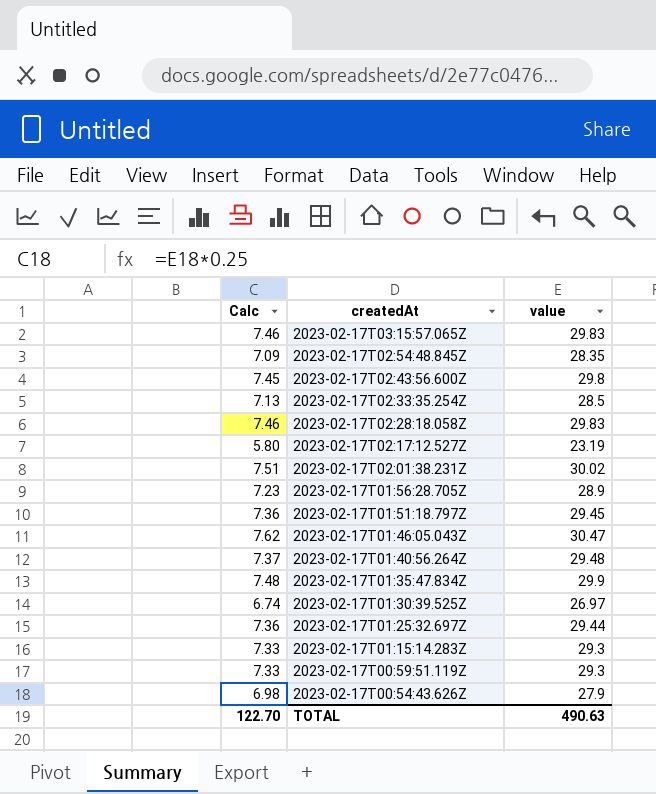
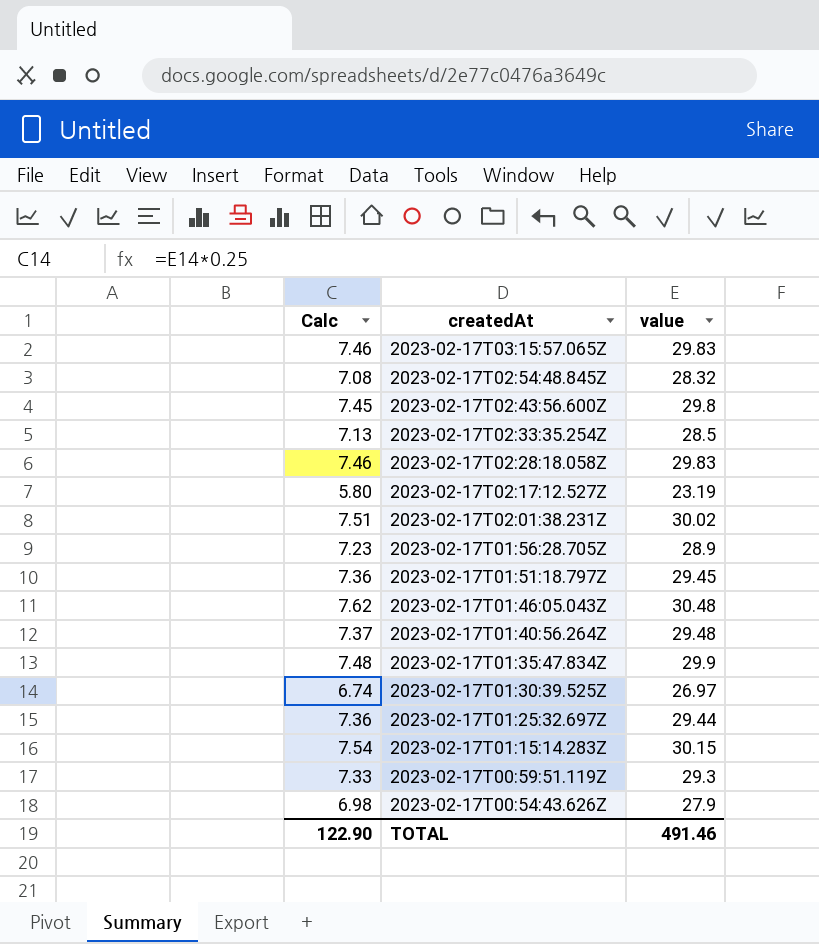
2023-02-17T02:54:48.845Z | Calc: 7.09 -> 7.08
2023-02-17T02:54:48.845Z | value: 28.35 -> 28.32
2023-02-17T01:46:05.043Z | value: 30.47 -> 30.48
2023-02-17T01:15:14.283Z | Calc: 7.33 -> 7.54
2023-02-17T01:15:14.283Z | value: 29.3 -> 30.15
TOTAL | Calc: 122.70 -> 122.90
TOTAL | value: 490.63 -> 491.46

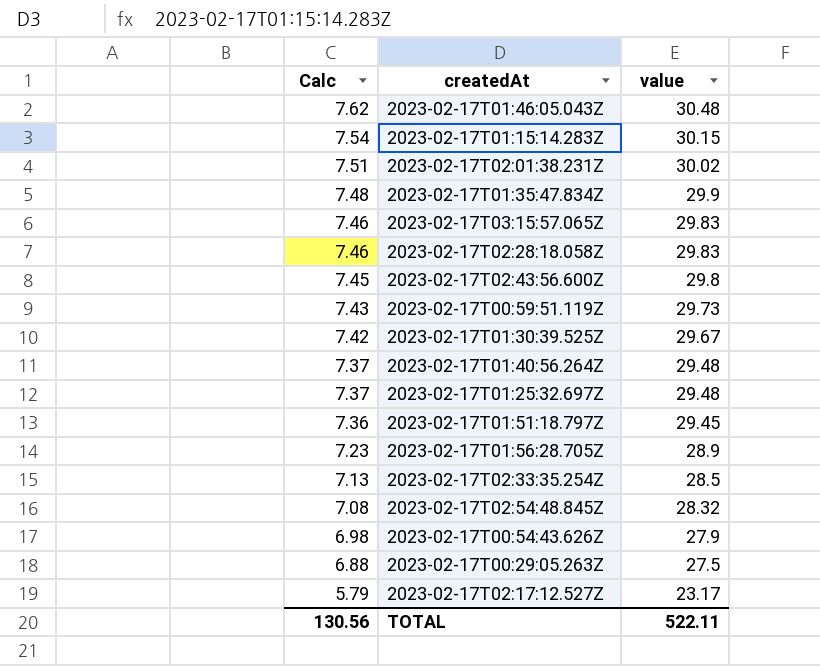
row order: createdAt descending -> Calc descending
2023-02-17T00:59:51.119Z | Calc: 7.33 -> 7.43
2023-02-17T00:59:51.119Z | value: 29.3 -> 29.73
2023-02-17T01:30:39.525Z | Calc: 6.74 -> 7.42
2023-02-17T01:30:39.525Z | value: 26.97 -> 29.67
2023-02-17T01:25:32.697Z | Calc: 7.36 -> 7.37
2023-02-17T01:25:32.697Z | value: 29.44 -> 29.48
row 2023-02-17T00:29:05.263Z: none -> 6.88 | 27.5
2023-02-17T02:17:12.527Z | Calc: 5.80 -> 5.79
2023-02-17T02:17:12.527Z | value: 23.19 -> 23.17
TOTAL | Calc: 122.90 -> 130.56
TOTAL | value: 491.46 -> 522.11

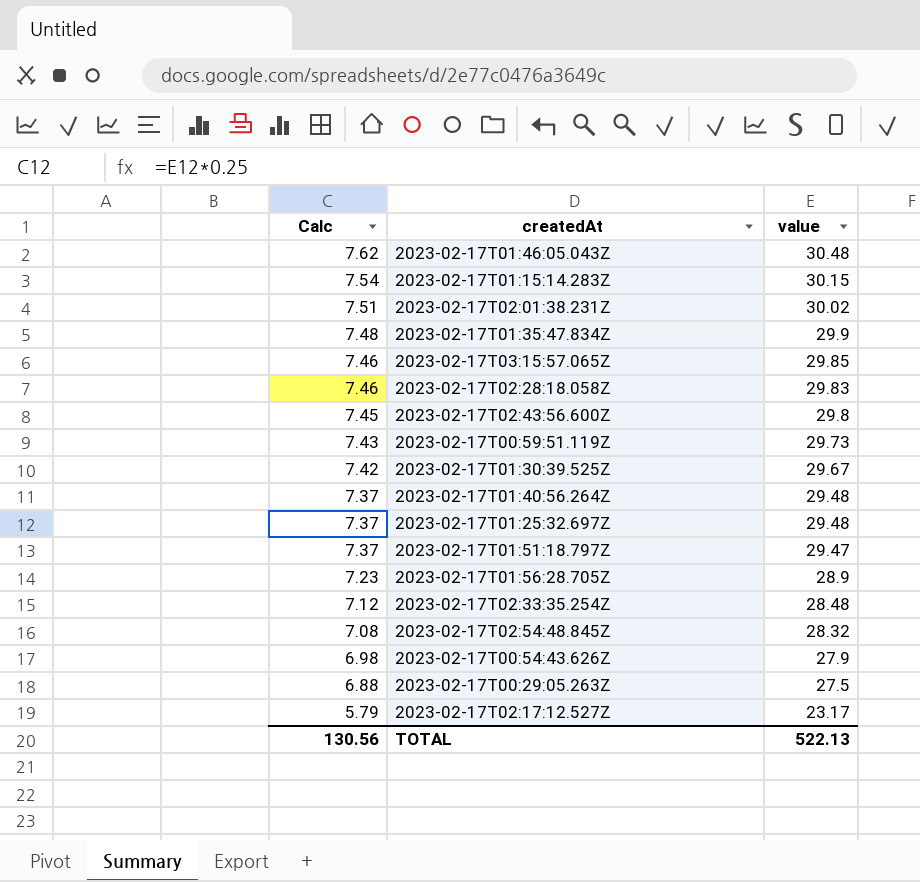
2023-02-17T03:15:57.065Z | value: 29.83 -> 29.85
2023-02-17T01:51:18.797Z | Calc: 7.36 -> 7.37
2023-02-17T01:51:18.797Z | value: 29.45 -> 29.47
2023-02-17T02:33:35.254Z | Calc: 7.13 -> 7.12
2023-02-17T02:33:35.254Z | value: 28.5 -> 28.48
TOTAL | value: 522.11 -> 522.13

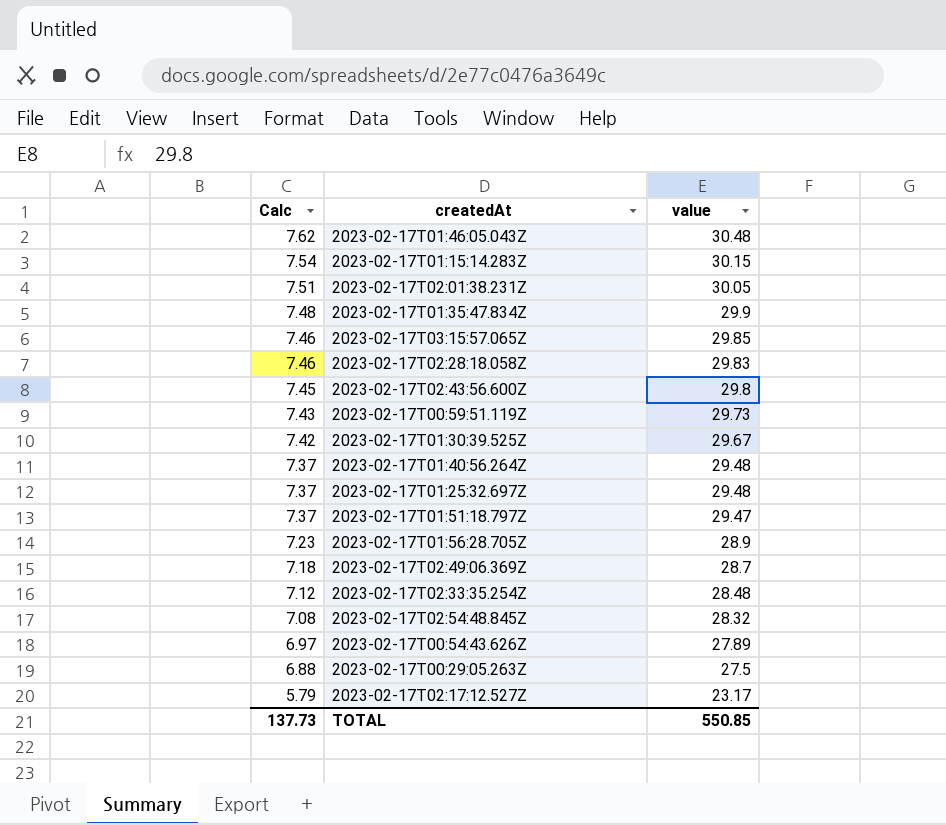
2023-02-17T02:01:38.231Z | value: 30.02 -> 30.05
row 2023-02-17T02:49:06.369Z: none -> 7.18 | 28.7
2023-02-17T00:54:43.626Z | Calc: 6.98 -> 6.97
2023-02-17T00:54:43.626Z | value: 27.9 -> 27.89
TOTAL | Calc: 130.56 -> 137.73
TOTAL | value: 522.13 -> 550.85

